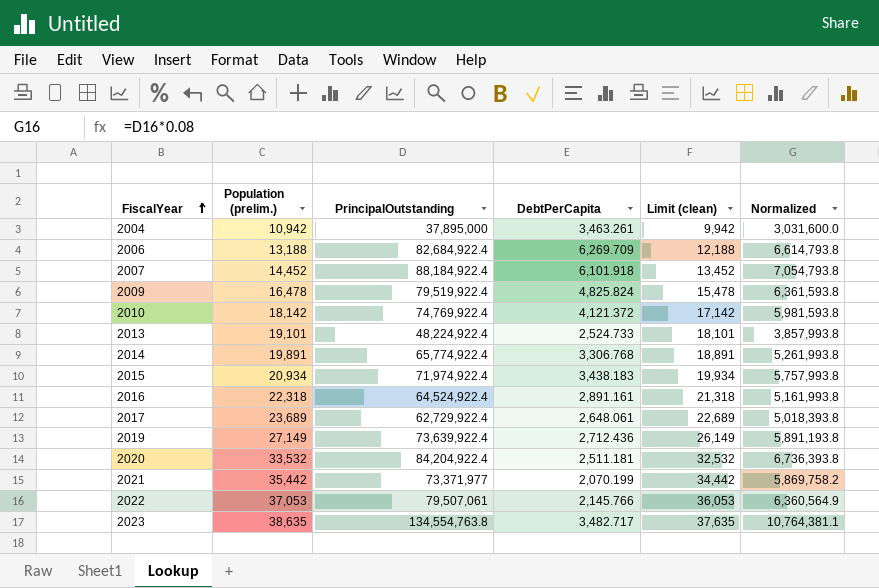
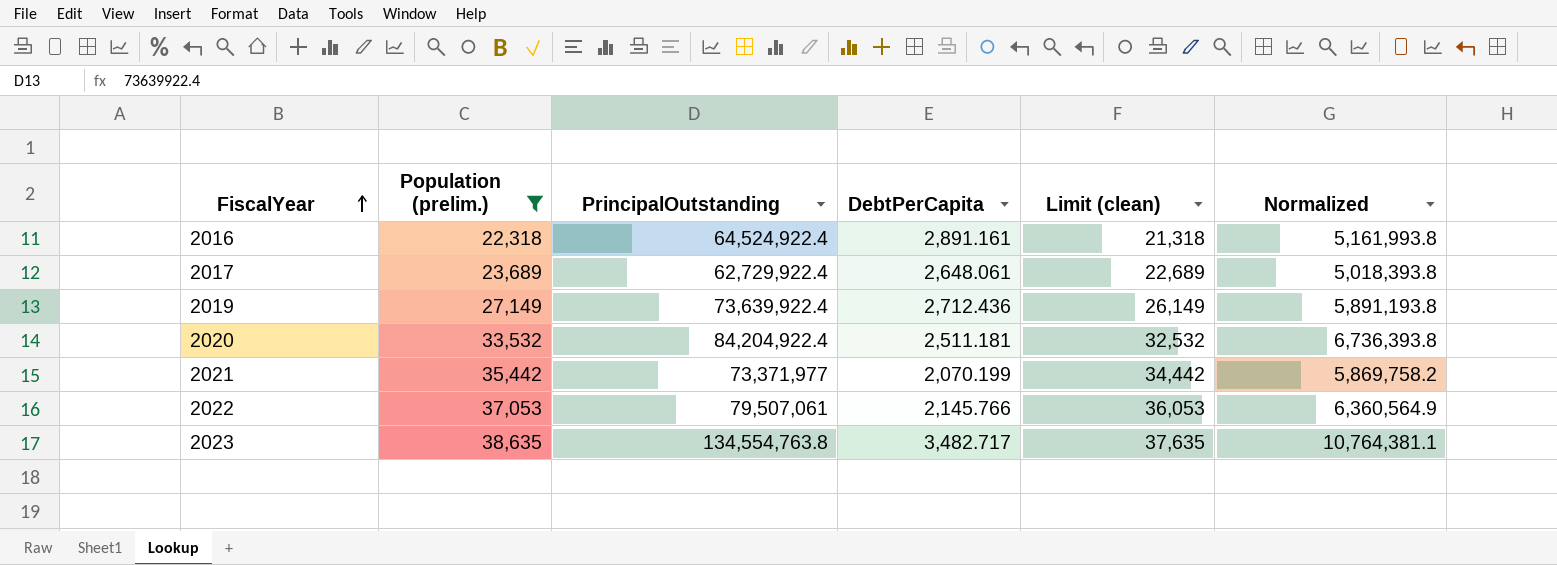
filter: none -> Population (prelim.) >= 22,318

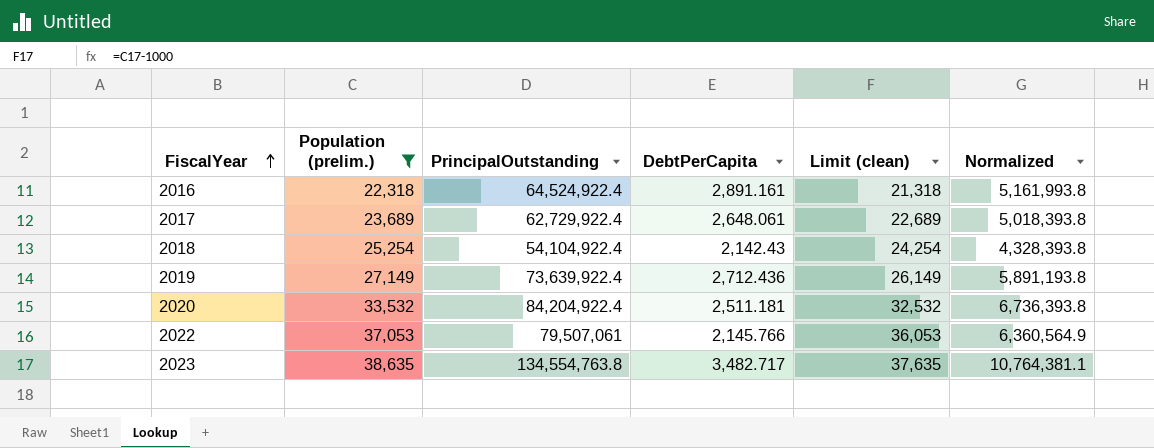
row 2021: 35,442 | 73,371,977 | 2,070.199 | 34,442 | 5,869,758.2 -> none
row 2018: none -> 25,254 | 54,104,922.4 | 2,142.43 | 24,254 | 4,328,393.8

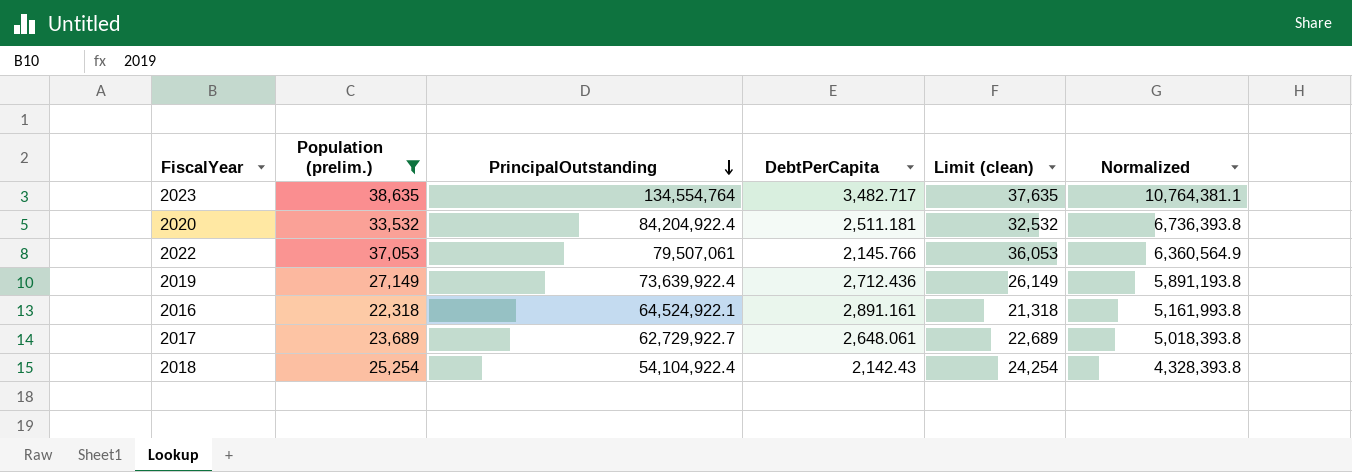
row order: FiscalYear ascending -> PrincipalOutstanding descending
2023 | PrincipalOutstanding: 134,554,763.8 -> 134,554,764
2016 | PrincipalOutstanding: 64,524,922.4 -> 64,524,922.1
2017 | PrincipalOutstanding: 62,729,922.4 -> 62,729,922.7

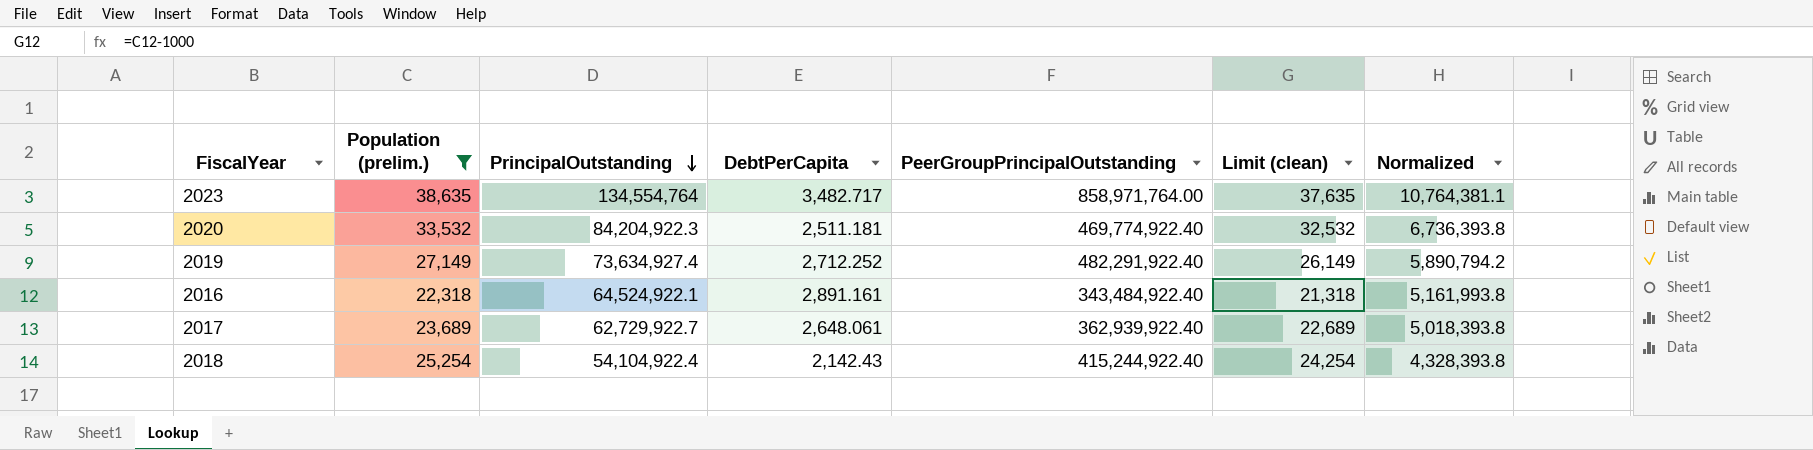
column PeerGroupPrincipalOutstanding | position: none -> 5
row 2022: 37,053 | 79,507,061 | 2,145.766 | 36,053 | 6,360,564.9 -> none
2020 | PrincipalOutstanding: 84,204,922.4 -> 84,204,922.3
2019 | PrincipalOutstanding: 73,639,922.4 -> 73,634,927.4
2019 | DebtPerCapita: 2,712.436 -> 2,712.252
2019 | Normalized: 5,891,193.8 -> 5,890,794.2

